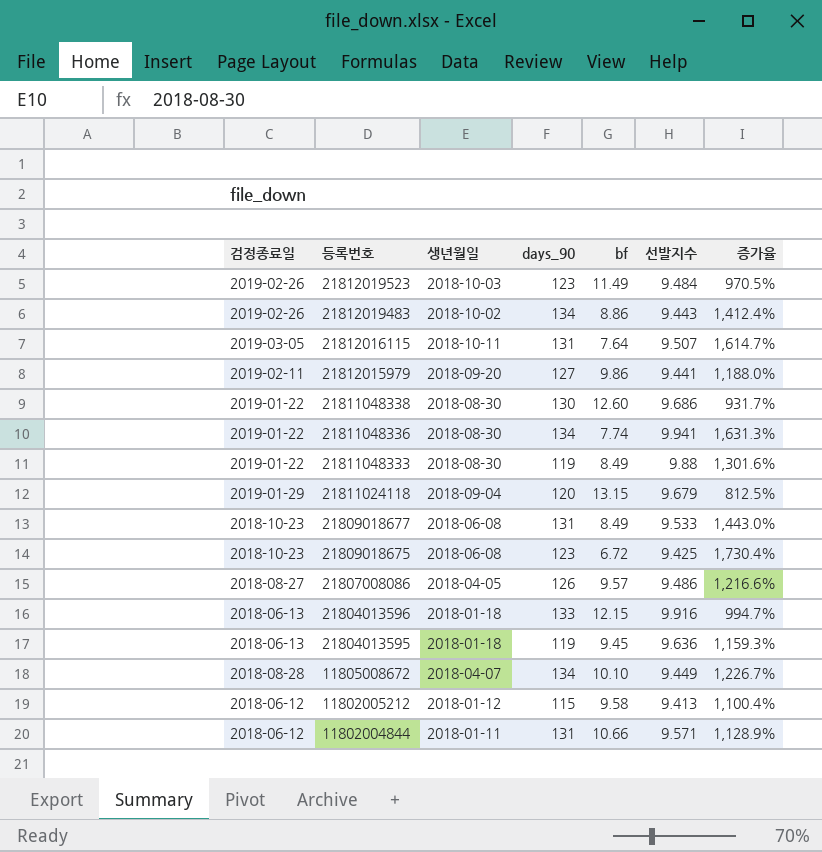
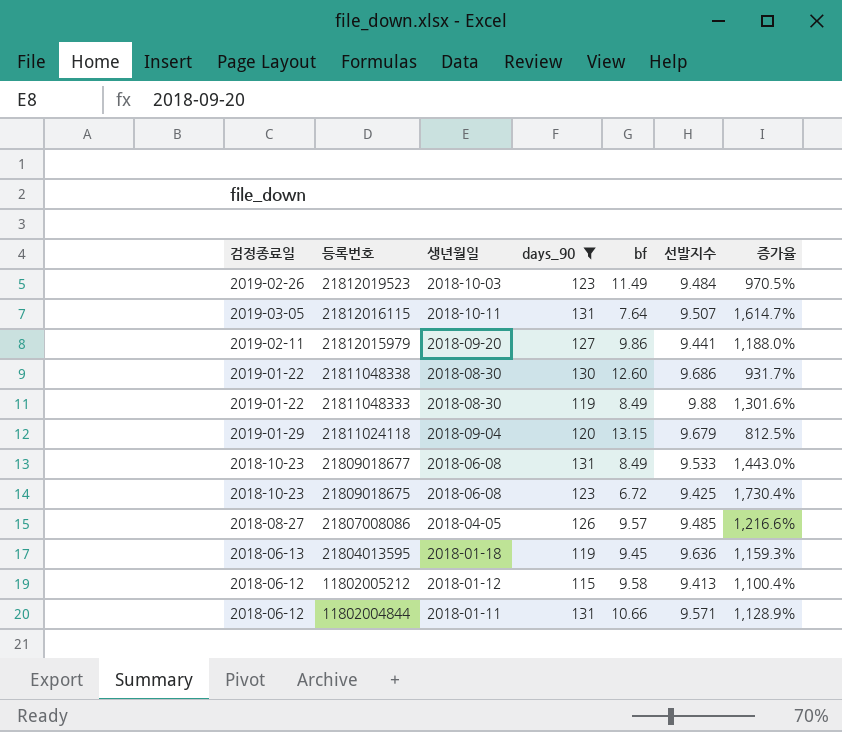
filter: none -> days_90 <= 131
21807008086 | 선발지수: 9.486 -> 9.485

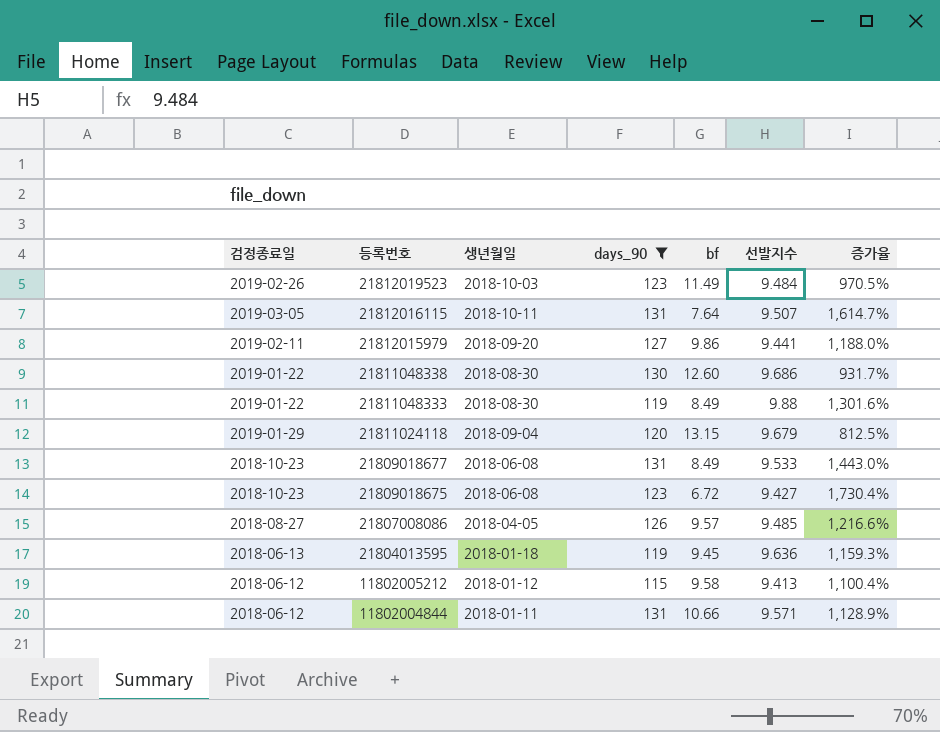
21809018675 | 선발지수: 9.425 -> 9.427

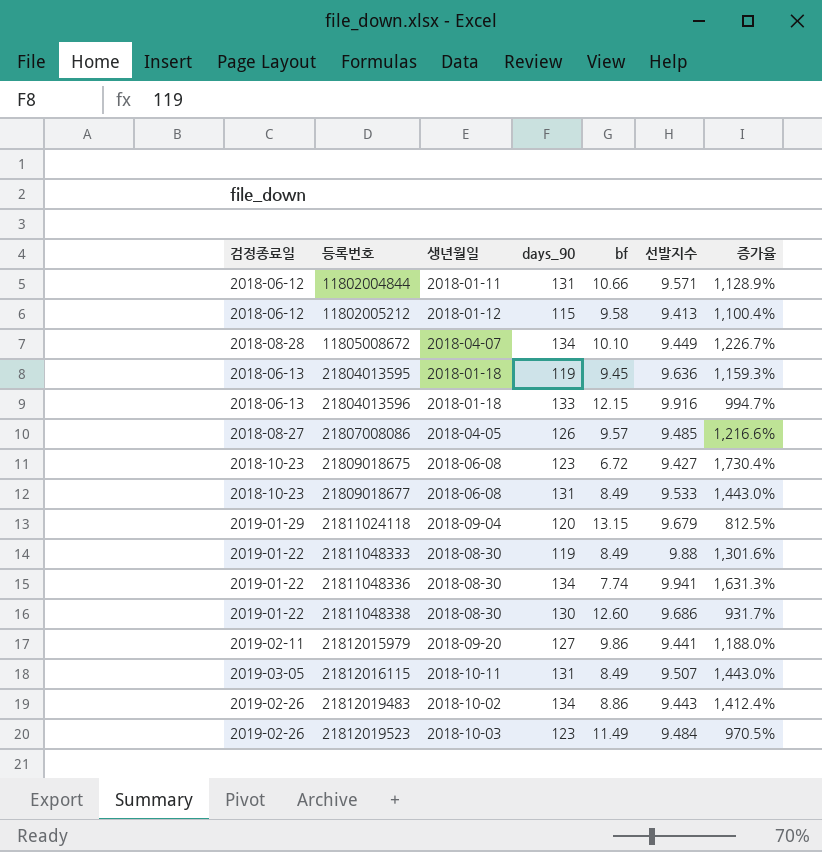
filter: days_90 <= 131 -> none
row order: 등록번호 descending -> 등록번호 ascending
21812016115 | bf: 7.64 -> 8.49
21812016115 | 증가율: 1,614.7% -> 1,443.0%

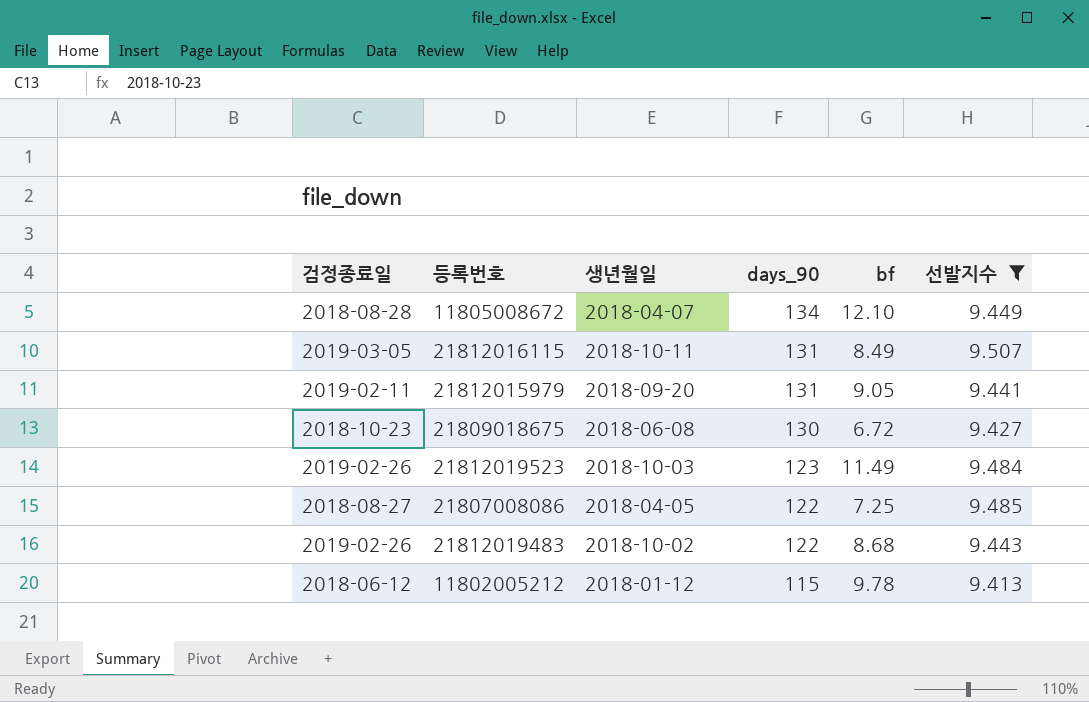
filter: none -> 선발지수 <= 9.507
row order: 등록번호 ascending -> days_90 descending
column 증가율 | formula: ([days_90] - [bf]) / [bf] -> none
11805008672 | bf: 10.10 -> 12.10
21812015979 | days_90: 127 -> 131
21812015979 | bf: 9.86 -> 9.05
21809018675 | days_90: 123 -> 130
21807008086 | days_90: 126 -> 122
21807008086 | bf: 9.57 -> 7.25
21812019483 | days_90: 134 -> 122
21812019483 | bf: 8.86 -> 8.68
11802005212 | bf: 9.58 -> 9.78

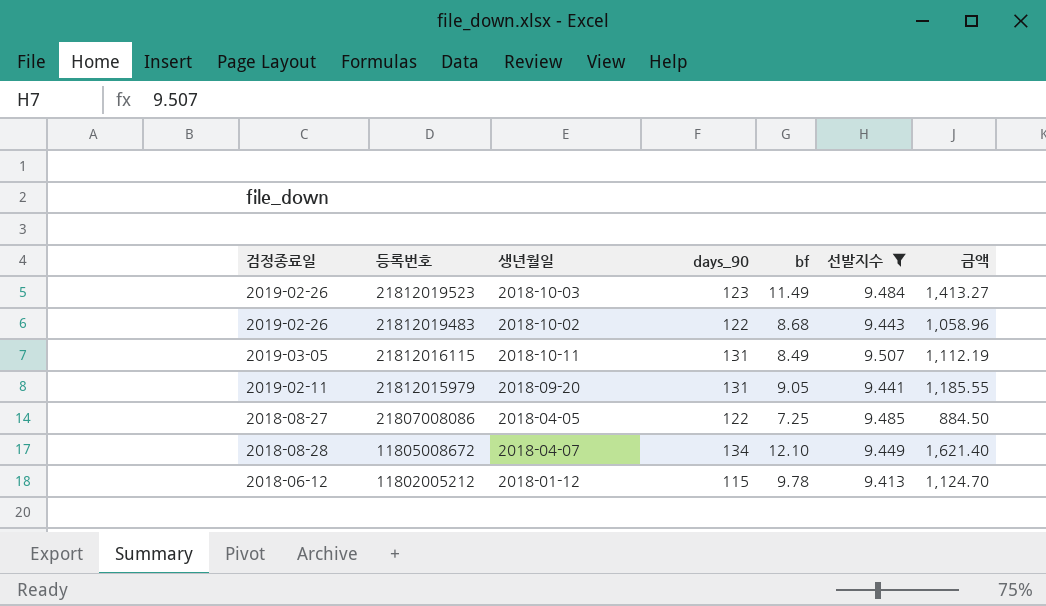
row order: days_90 descending -> 등록번호 descending
column 금액 | formula: none -> [days_90] * [bf]
row 21809018675: 2018-10-23 | 2018-06-08 | 130 | 6.72 | 9.427 -> none

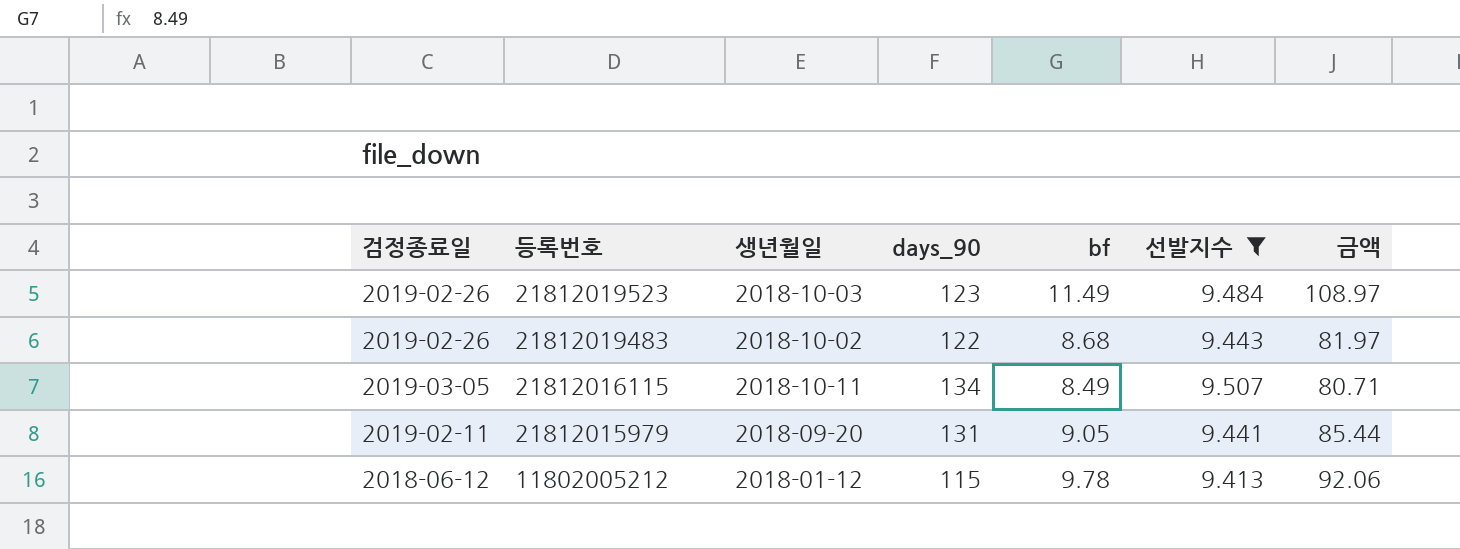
column 금액 | formula: [days_90] * [bf] -> [bf] * [선발지수]
row 21807008086: 2018-08-27 | 2018-04-05 | 122 | 7.25 | 9.485 | 884.50 -> none
row 11805008672: 2018-08-28 | 2018-04-07 | 134 | 12.10 | 9.449 | 1,621.40 -> none
21812016115 | days_90: 131 -> 134

